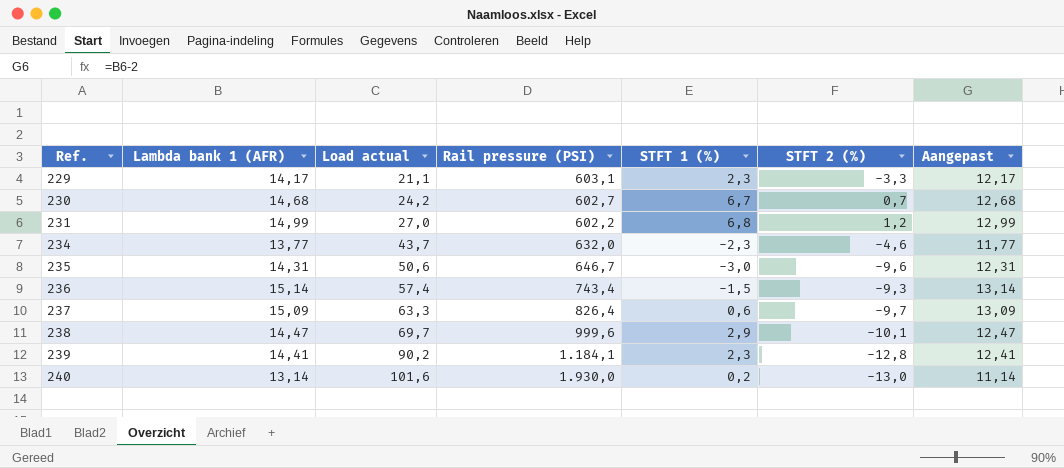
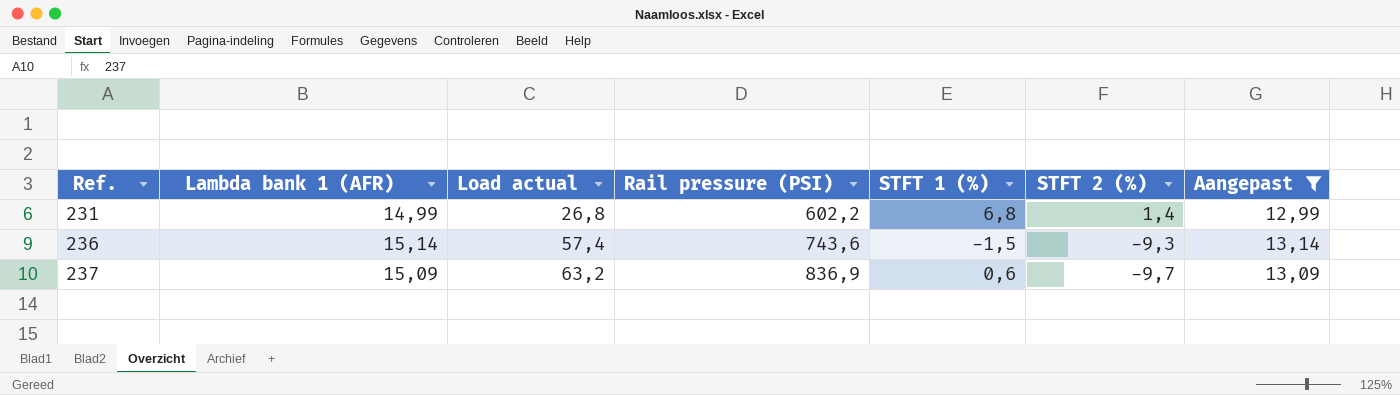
filter: none -> Aangepast >= 12,99
231 | Load actual: 27,0 -> 26,8
231 | STFT 2 (%): 1,2 -> 1,4
236 | Rail pressure (PSI): 743,4 -> 743,6
237 | Load actual: 63,3 -> 63,2
237 | Rail pressure (PSI): 826,4 -> 836,9

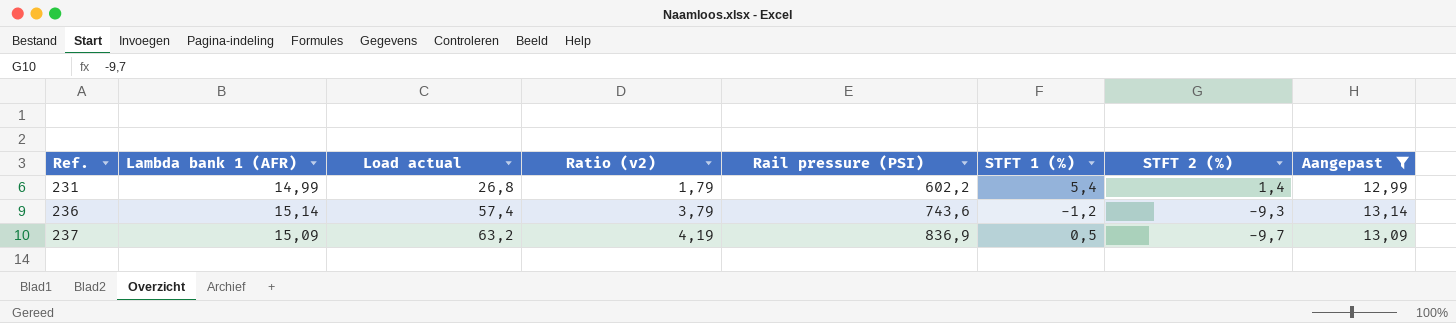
column Ratio (v2) | formula: none -> [Load actual] / [Lambda bank 1 (AFR)]
231 | STFT 1 (%): 6,8 -> 5,4
236 | STFT 1 (%): -1,5 -> -1,2
237 | STFT 1 (%): 0,6 -> 0,5

